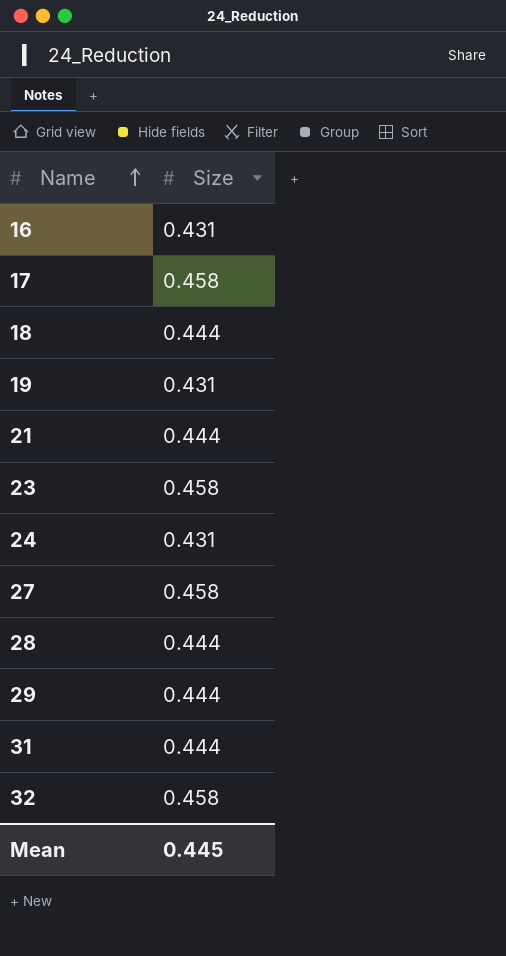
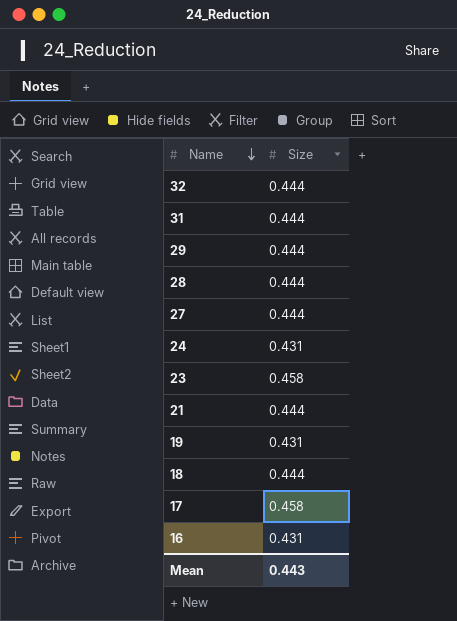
row order: Name ascending -> Name descending
32 | Size: 0.458 -> 0.444
27 | Size: 0.458 -> 0.444
Mean | Size: 0.445 -> 0.443

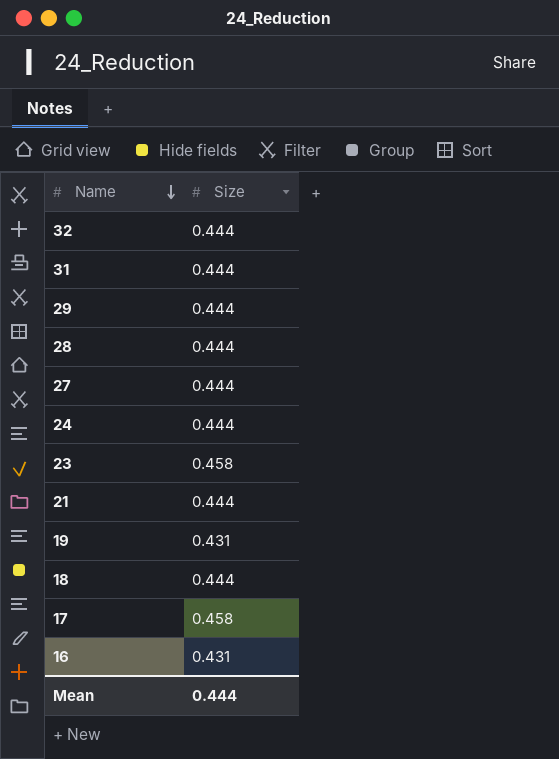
24 | Size: 0.431 -> 0.444
Mean | Size: 0.443 -> 0.444

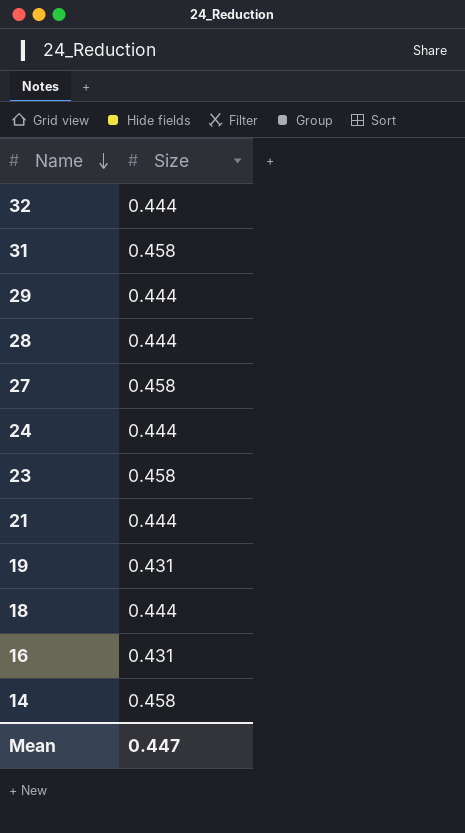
row 17: 0.458 -> none
31 | Size: 0.444 -> 0.458
27 | Size: 0.444 -> 0.458
row 14: none -> 0.458
Mean | Size: 0.444 -> 0.447

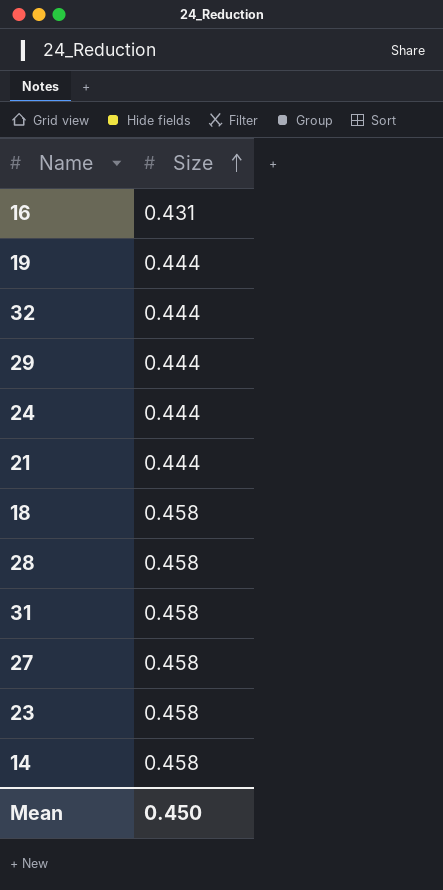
row order: Name descending -> Size ascending
19 | Size: 0.431 -> 0.444
18 | Size: 0.444 -> 0.458
28 | Size: 0.444 -> 0.458
Mean | Size: 0.447 -> 0.450

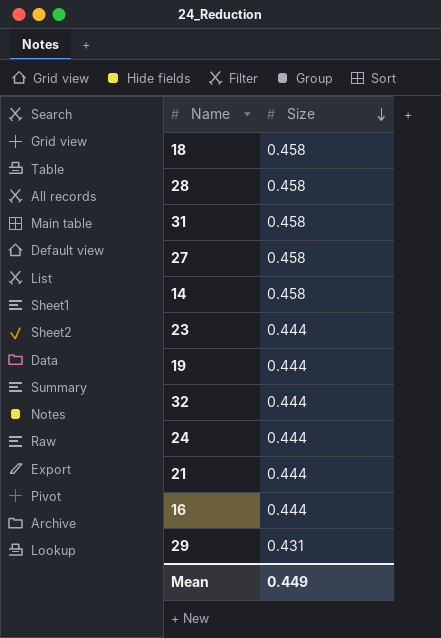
row order: Size ascending -> Size descending
23 | Size: 0.458 -> 0.444
16 | Size: 0.431 -> 0.444
29 | Size: 0.444 -> 0.431
Mean | Size: 0.450 -> 0.449

